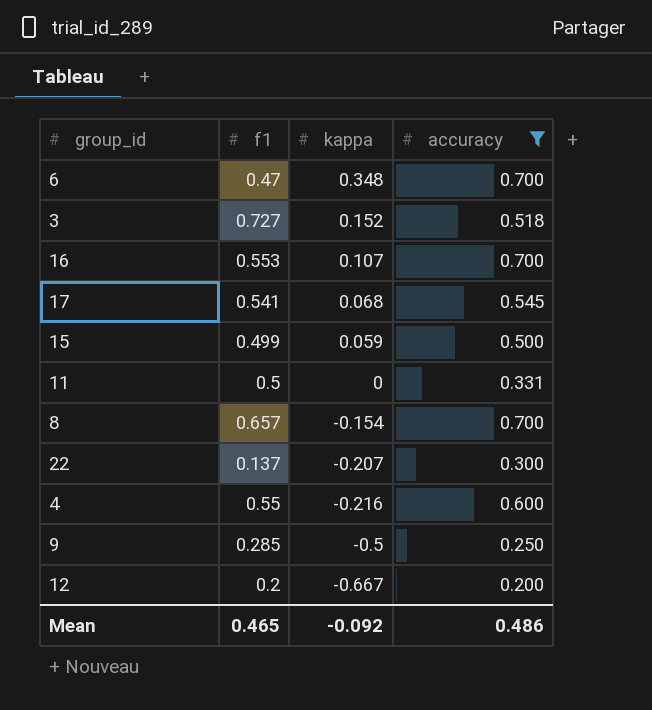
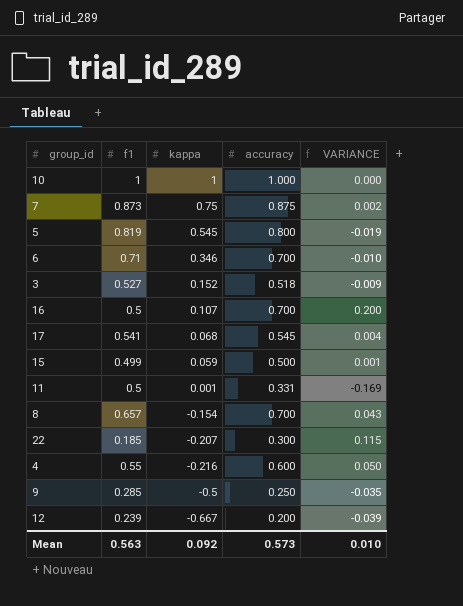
filter: accuracy <= 0.700 -> none
column VARIANCE | formula: none -> [accuracy] - [f1]
6 | f1: 0.47 -> 0.71
6 | kappa: 0.348 -> 0.346
3 | f1: 0.727 -> 0.527
16 | f1: 0.553 -> 0.5
11 | kappa: 0 -> 0.001
22 | f1: 0.137 -> 0.185
12 | f1: 0.2 -> 0.239
Mean | f1: 0.465 -> 0.563
Mean | kappa: -0.092 -> 0.092
Mean | accuracy: 0.486 -> 0.573

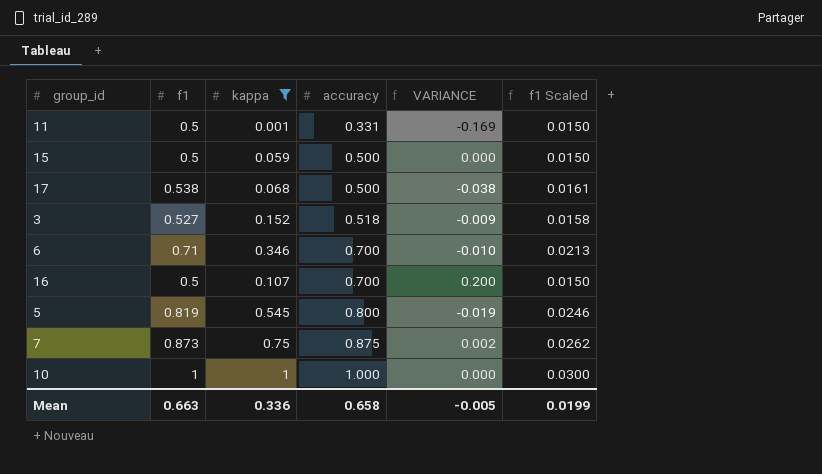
filter: none -> kappa >= 0.001
row order: kappa descending -> accuracy ascending
column f1 Scaled | formula: none -> [f1] * 0.03
15 | f1: 0.499 -> 0.5
15 | VARIANCE: 0.001 -> 0.000
17 | f1: 0.541 -> 0.538
17 | accuracy: 0.545 -> 0.500
17 | VARIANCE: 0.004 -> -0.038
Mean | f1: 0.563 -> 0.663
Mean | kappa: 0.092 -> 0.336
Mean | accuracy: 0.573 -> 0.658
Mean | VARIANCE: 0.010 -> -0.005

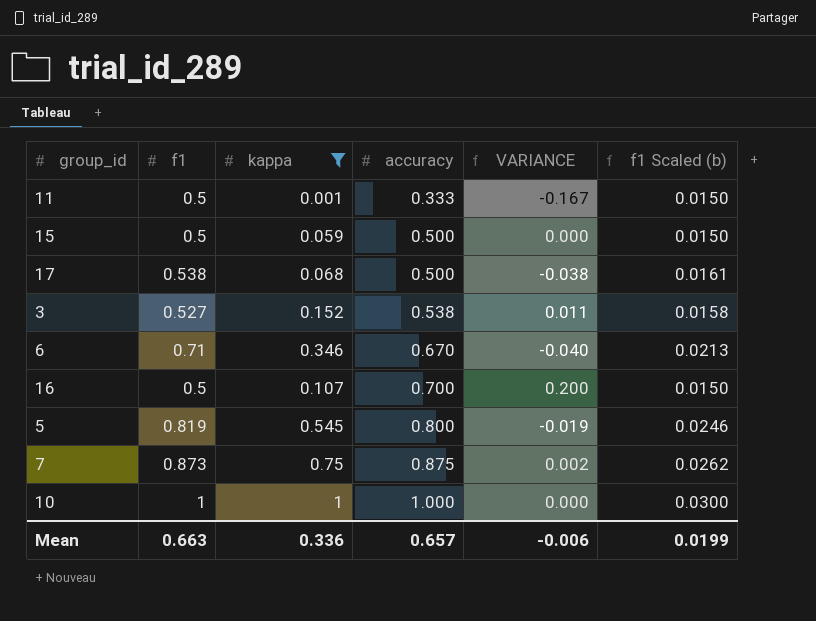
column name: f1 Scaled -> f1 Scaled (b)
11 | accuracy: 0.331 -> 0.333
11 | VARIANCE: -0.169 -> -0.167
3 | accuracy: 0.518 -> 0.538
3 | VARIANCE: -0.009 -> 0.011
6 | accuracy: 0.700 -> 0.670
6 | VARIANCE: -0.010 -> -0.040
Mean | accuracy: 0.658 -> 0.657
Mean | VARIANCE: -0.005 -> -0.006

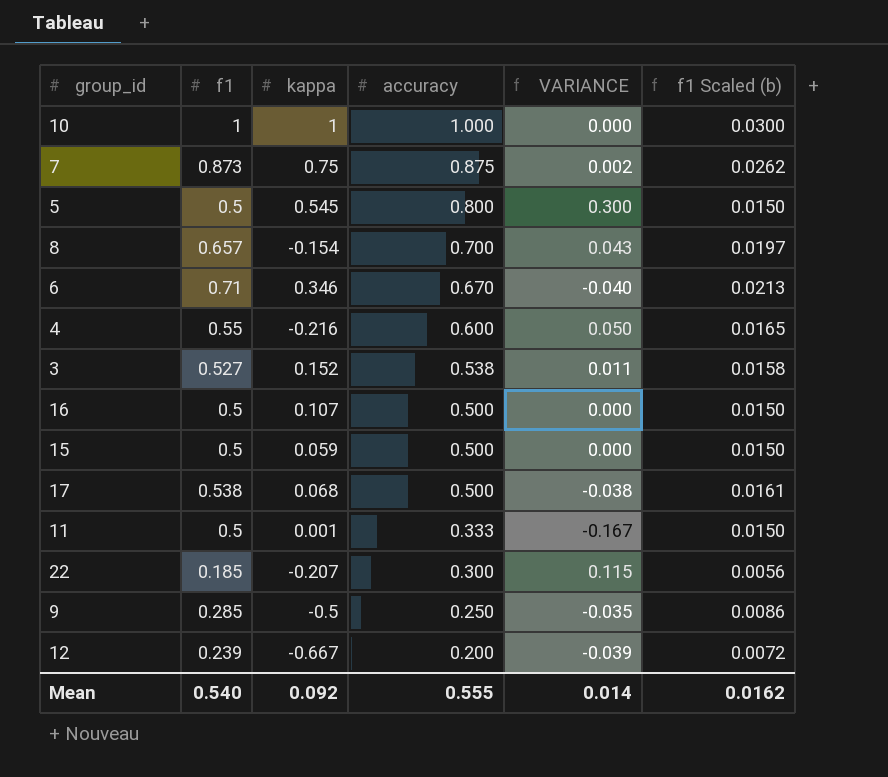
filter: kappa >= 0.001 -> none
row order: accuracy ascending -> accuracy descending
5 | f1: 0.819 -> 0.5
5 | VARIANCE: -0.019 -> 0.300
5 | f1 Scaled (b): 0.0246 -> 0.0150
16 | accuracy: 0.700 -> 0.500
16 | VARIANCE: 0.200 -> 0.000
Mean | f1: 0.663 -> 0.540
Mean | kappa: 0.336 -> 0.092
Mean | accuracy: 0.657 -> 0.555
Mean | VARIANCE: -0.006 -> 0.014
Mean | f1 Scaled (b): 0.0199 -> 0.0162

